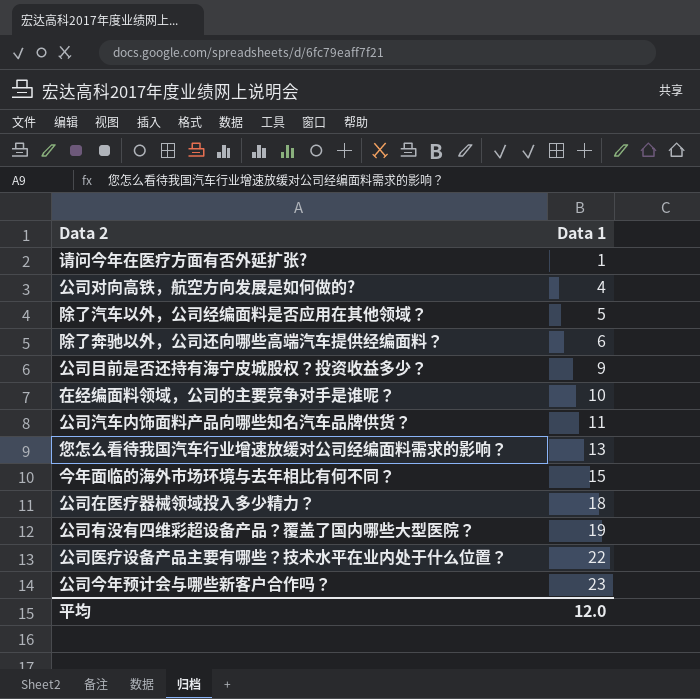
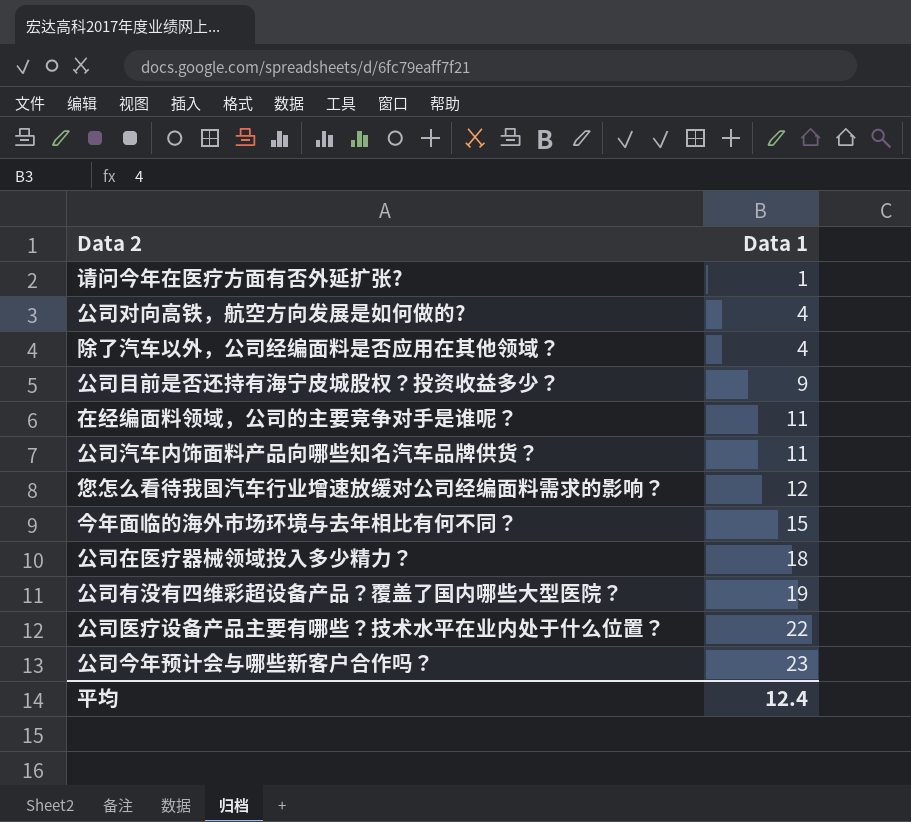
row 除了奔驰以外，公司还向哪些高端汽车提供经编面料？: 6 -> none
除了汽车以外，公司经编面料是否应用在其他领域？ | Data 1: 5 -> 4
在经编面料领域，公司的主要竞争对手是谁呢？ | Data 1: 10 -> 11
您怎么看待我国汽车行业增速放缓对公司经编面料需求的影响？ | Data 1: 13 -> 12
平均 | Data 1: 12.0 -> 12.4

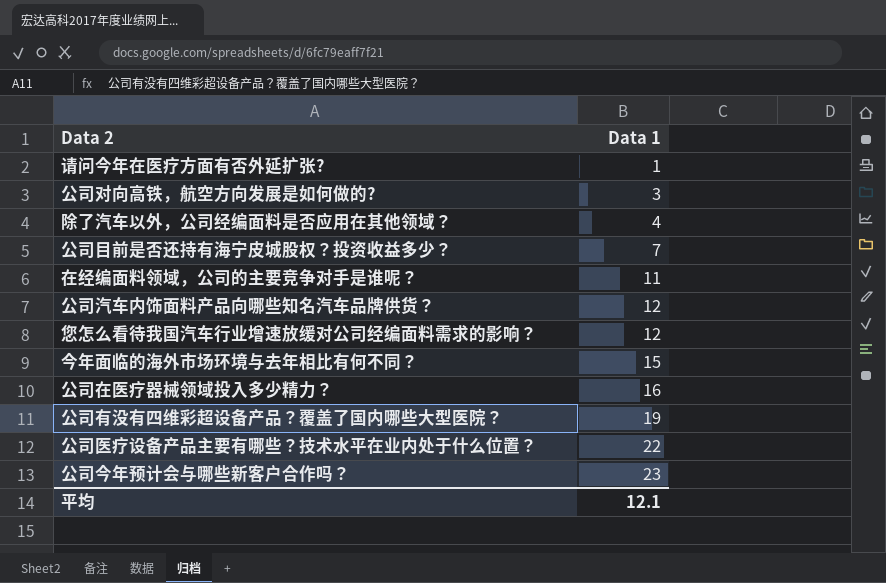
公司对向高铁，航空方向发展是如何做的? | Data 1: 4 -> 3
公司目前是否还持有海宁皮城股权？投资收益多少？ | Data 1: 9 -> 7
公司汽车内饰面料产品向哪些知名汽车品牌供货？ | Data 1: 11 -> 12
公司在医疗器械领域投入多少精力？ | Data 1: 18 -> 16
平均 | Data 1: 12.4 -> 12.1

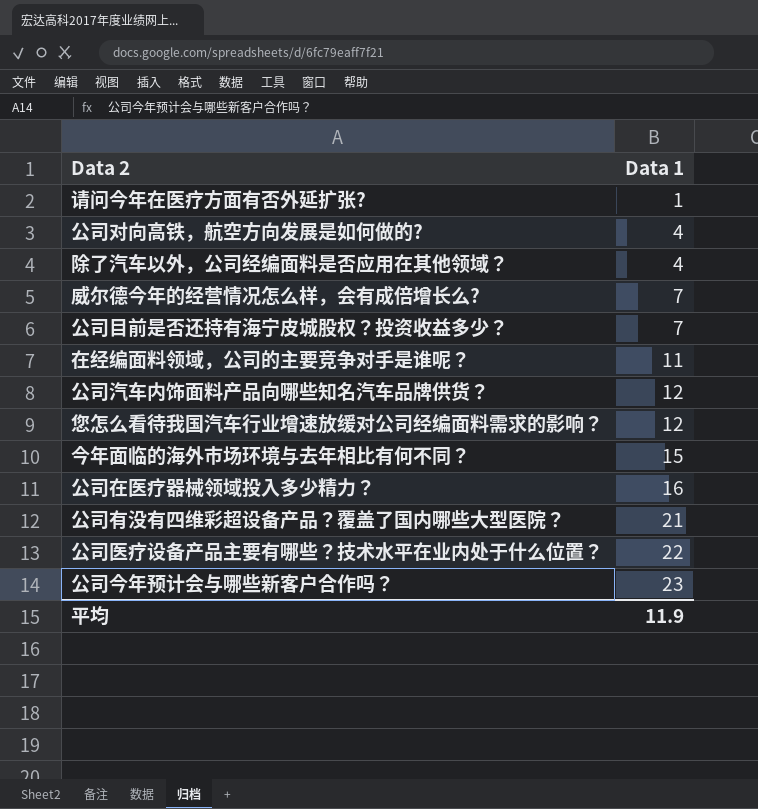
公司对向高铁，航空方向发展是如何做的? | Data 1: 3 -> 4
row 威尔德今年的经营情况怎么样，会有成倍增长么?: none -> 7
公司有没有四维彩超设备产品？覆盖了国内哪些大型医院？ | Data 1: 19 -> 21
平均 | Data 1: 12.1 -> 11.9

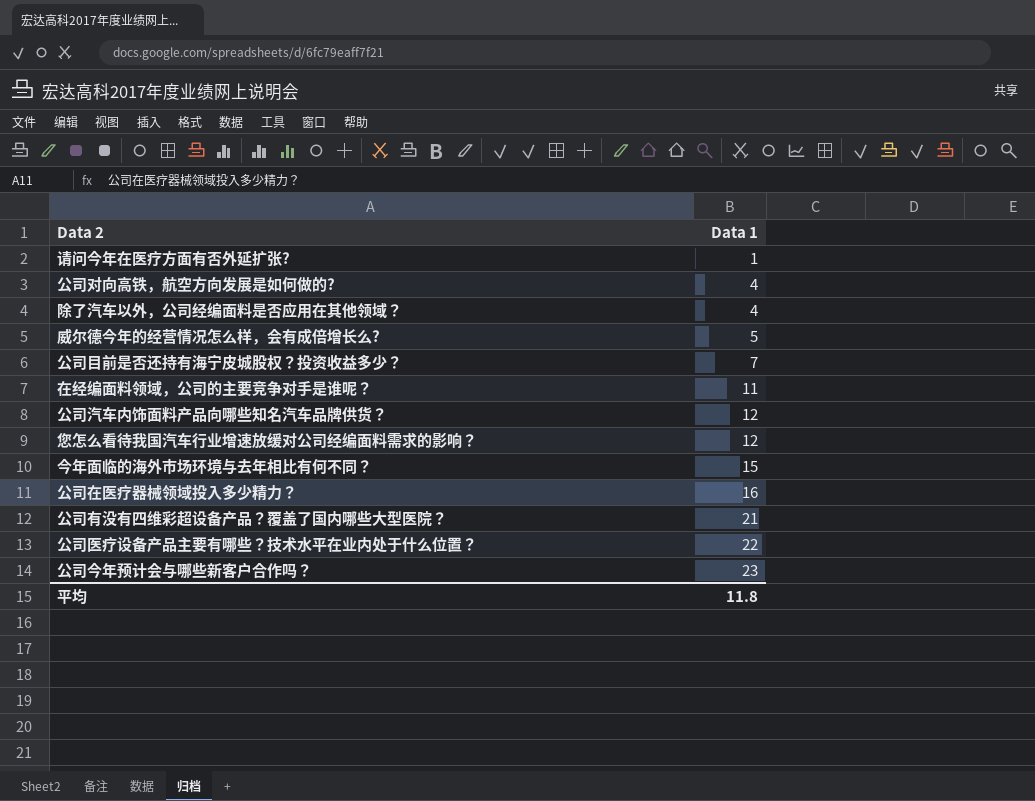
威尔德今年的经营情况怎么样，会有成倍增长么? | Data 1: 7 -> 5
平均 | Data 1: 11.9 -> 11.8

